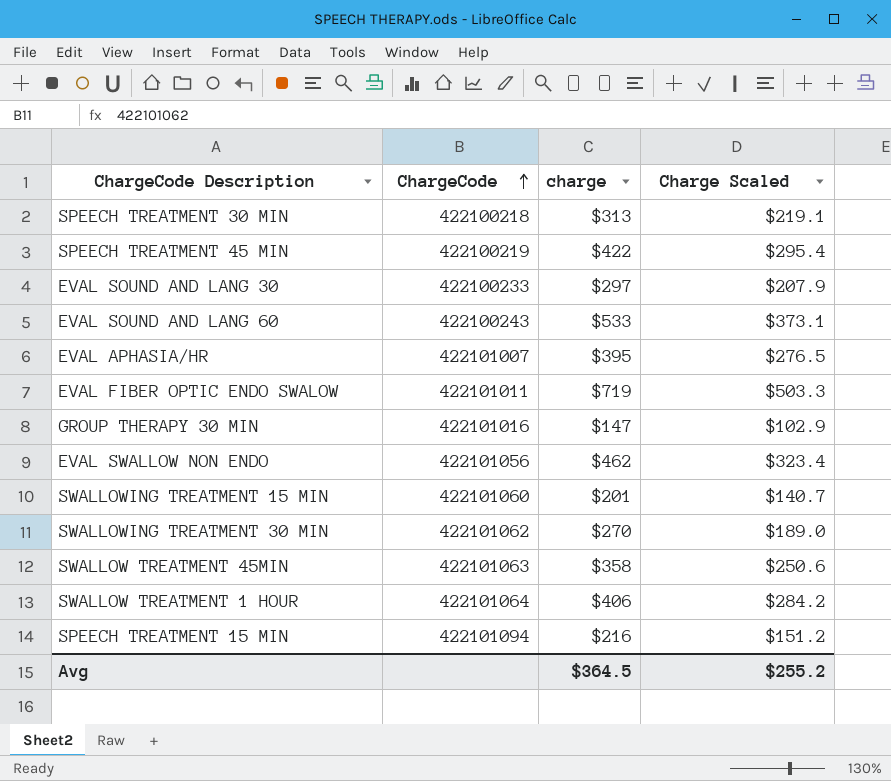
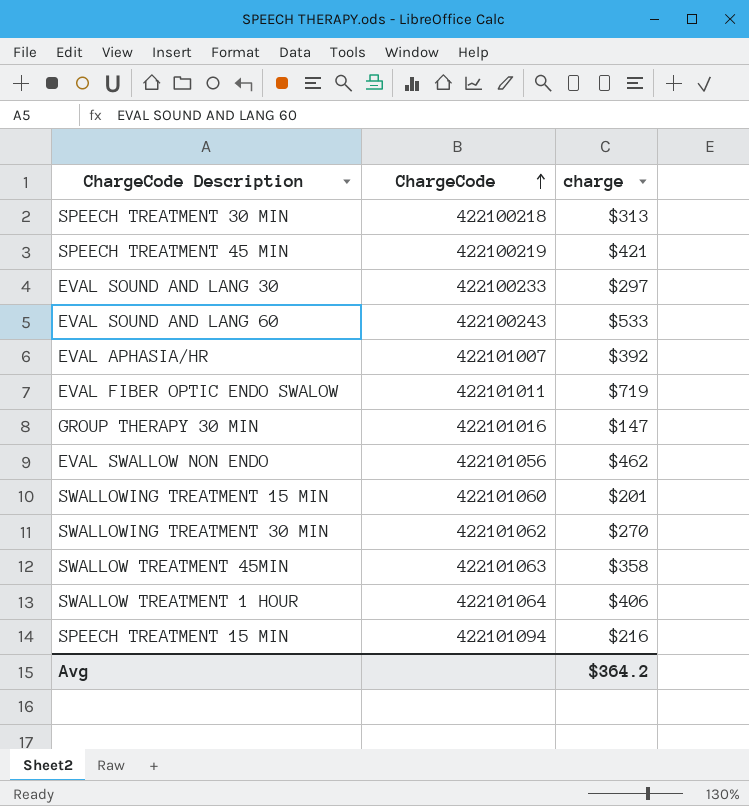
column Charge Scaled | formula: [charge] * 0.7 -> none
SPEECH TREATMENT 45 MIN | charge: $422 -> $421
EVAL APHASIA/HR | charge: $395 -> $392
Avg | charge: $364.5 -> $364.2

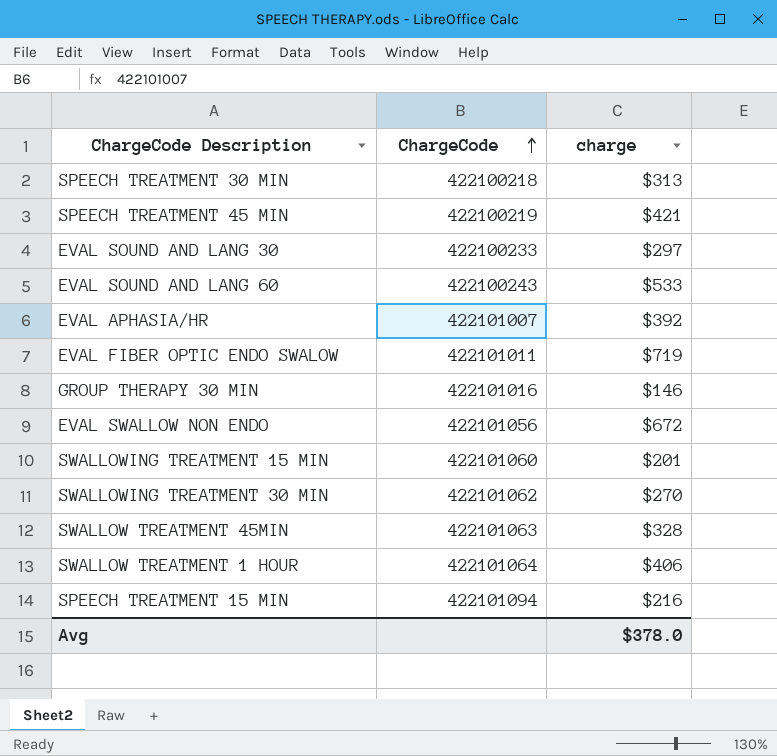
GROUP THERAPY 30 MIN | charge: $147 -> $146
EVAL SWALLOW NON ENDO | charge: $462 -> $672
SWALLOW TREATMENT 45MIN | charge: $358 -> $328
Avg | charge: $364.2 -> $378.0

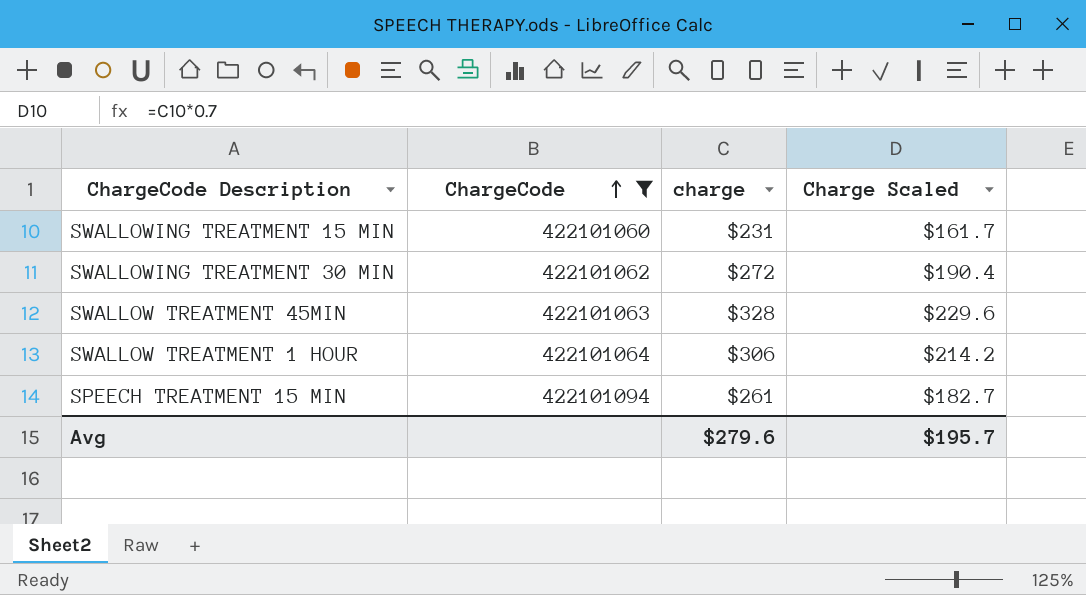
filter: none -> ChargeCode >= 422101060
column Charge Scaled | formula: none -> [charge] * 0.7
SWALLOWING TREATMENT 15 MIN | charge: $201 -> $231
SWALLOWING TREATMENT 30 MIN | charge: $270 -> $272
SWALLOW TREATMENT 1 HOUR | charge: $406 -> $306
SPEECH TREATMENT 15 MIN | charge: $216 -> $261
Avg | charge: $378.0 -> $279.6

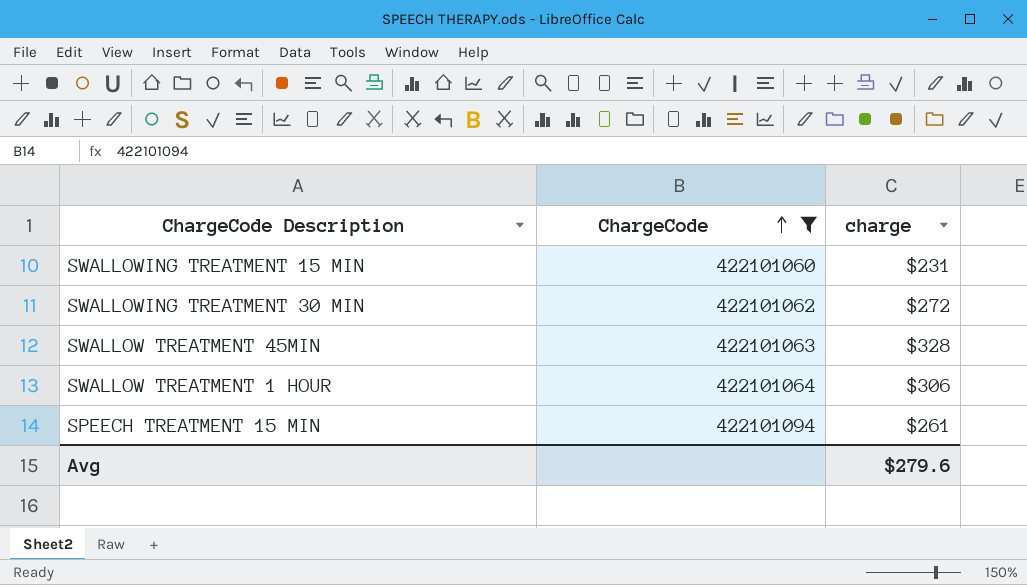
column Charge Scaled | formula: [charge] * 0.7 -> none

